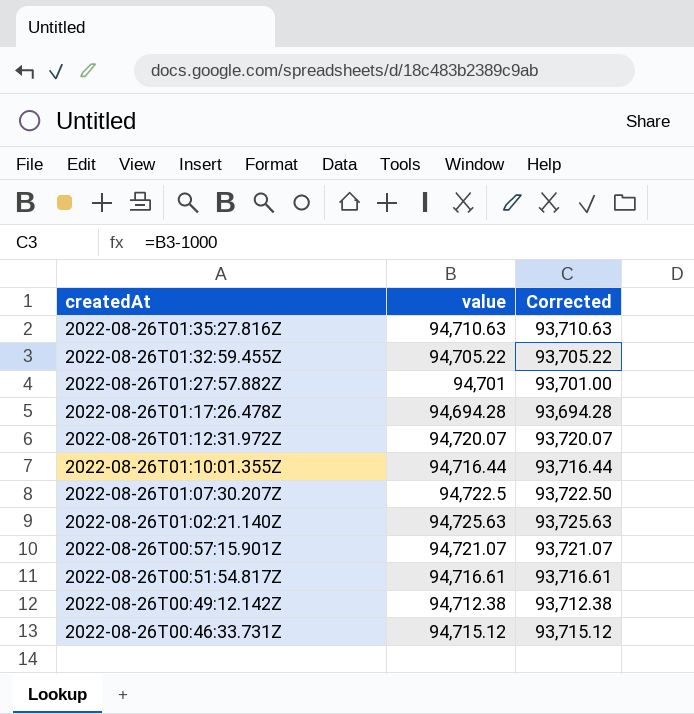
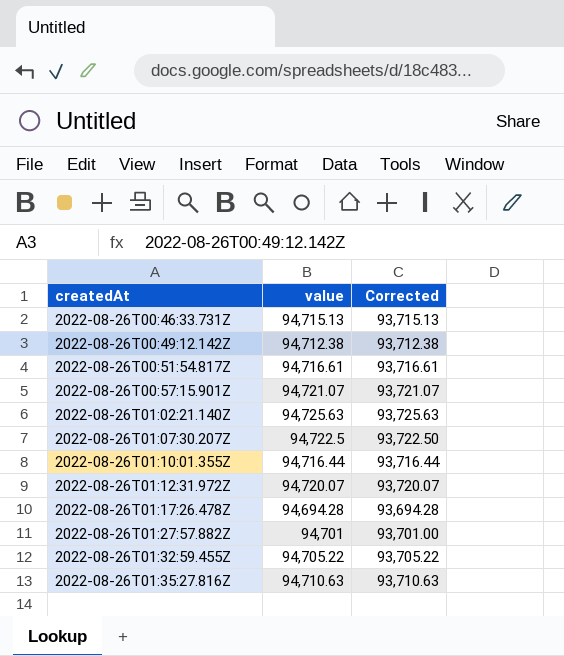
row order: createdAt descending -> createdAt ascending
2022-08-26T00:46:33.731Z | value: 94,715.12 -> 94,715.13
2022-08-26T00:46:33.731Z | Corrected: 93,715.12 -> 93,715.13

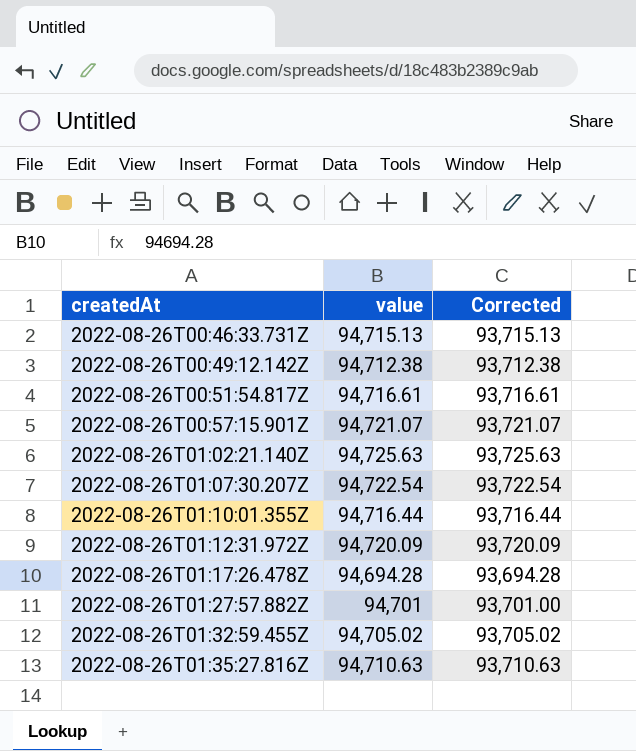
2022-08-26T01:07:30.207Z | value: 94,722.5 -> 94,722.54
2022-08-26T01:07:30.207Z | Corrected: 93,722.50 -> 93,722.54
2022-08-26T01:12:31.972Z | value: 94,720.07 -> 94,720.09
2022-08-26T01:12:31.972Z | Corrected: 93,720.07 -> 93,720.09
2022-08-26T01:32:59.455Z | value: 94,705.22 -> 94,705.02
2022-08-26T01:32:59.455Z | Corrected: 93,705.22 -> 93,705.02

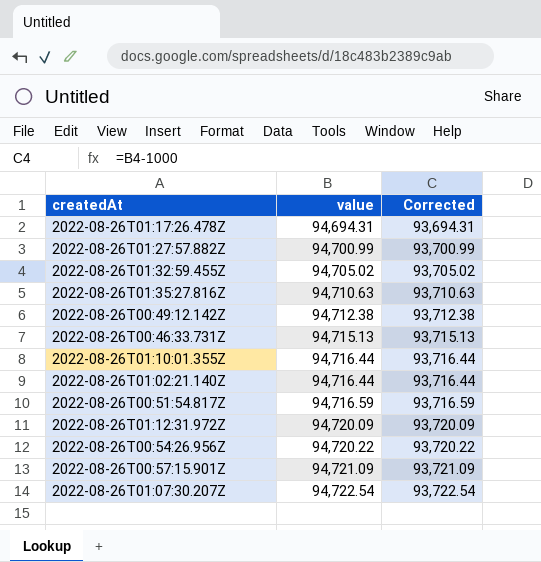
row order: createdAt ascending -> value ascending
2022-08-26T01:17:26.478Z | value: 94,694.28 -> 94,694.31
2022-08-26T01:17:26.478Z | Corrected: 93,694.28 -> 93,694.31
2022-08-26T01:27:57.882Z | value: 94,701 -> 94,700.99
2022-08-26T01:27:57.882Z | Corrected: 93,701.00 -> 93,700.99
2022-08-26T01:02:21.140Z | value: 94,725.63 -> 94,716.44
2022-08-26T01:02:21.140Z | Corrected: 93,725.63 -> 93,716.44
2022-08-26T00:51:54.817Z | value: 94,716.61 -> 94,716.59
2022-08-26T00:51:54.817Z | Corrected: 93,716.61 -> 93,716.59
row 2022-08-26T00:54:26.956Z: none -> 94,720.22 | 93,720.22
2022-08-26T00:57:15.901Z | value: 94,721.07 -> 94,721.09
2022-08-26T00:57:15.901Z | Corrected: 93,721.07 -> 93,721.09

